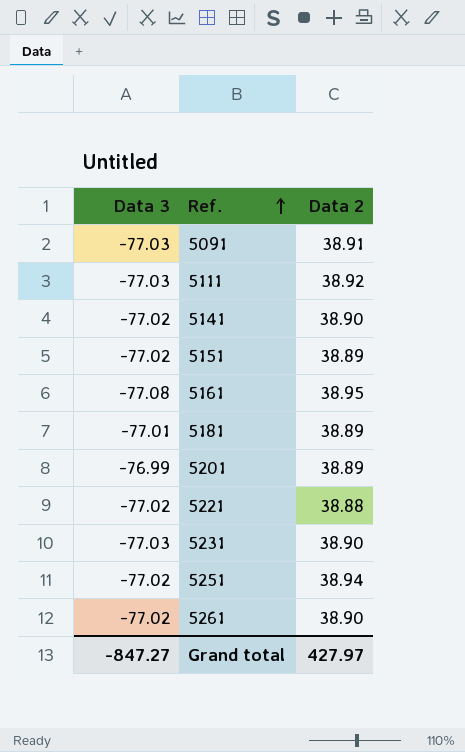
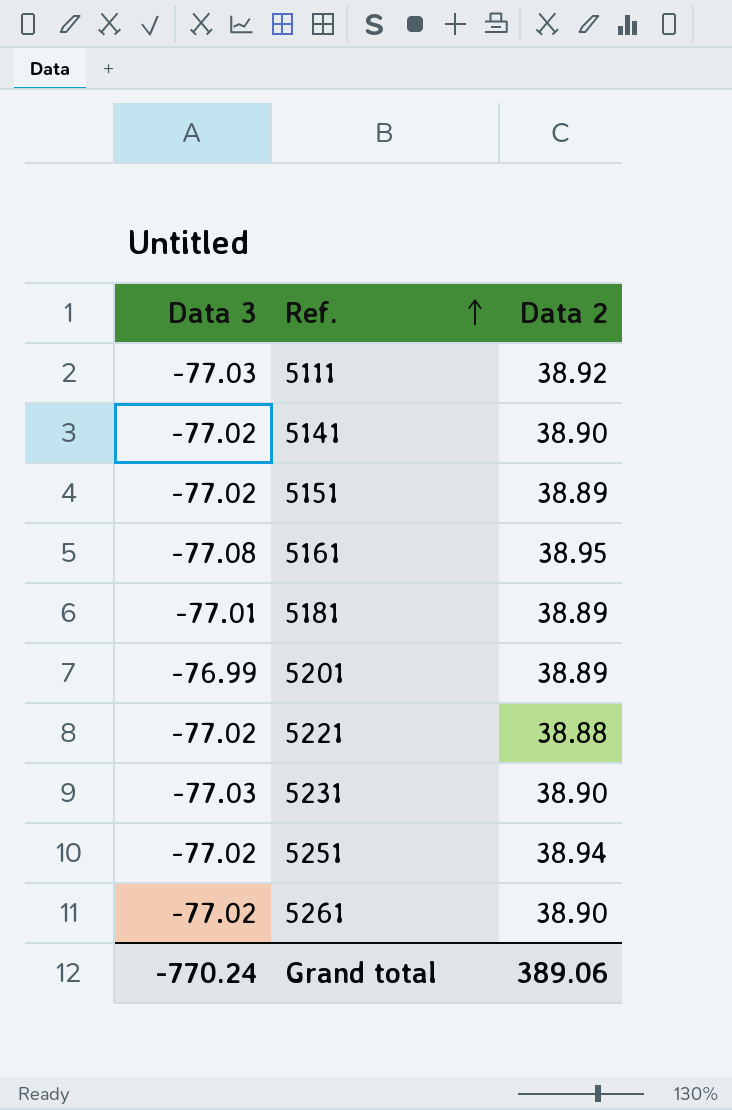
row 5091: -77.03 | 38.91 -> none
Grand total | Data 3: -847.27 -> -770.24
Grand total | Data 2: 427.97 -> 389.06

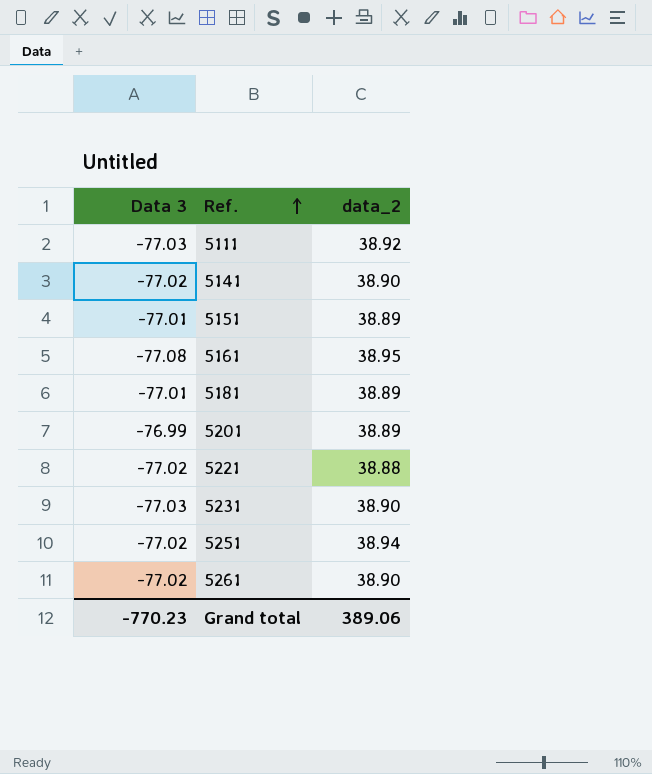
column name: Data 2 -> data_2
5151 | Data 3: -77.02 -> -77.01
Grand total | Data 3: -770.24 -> -770.23

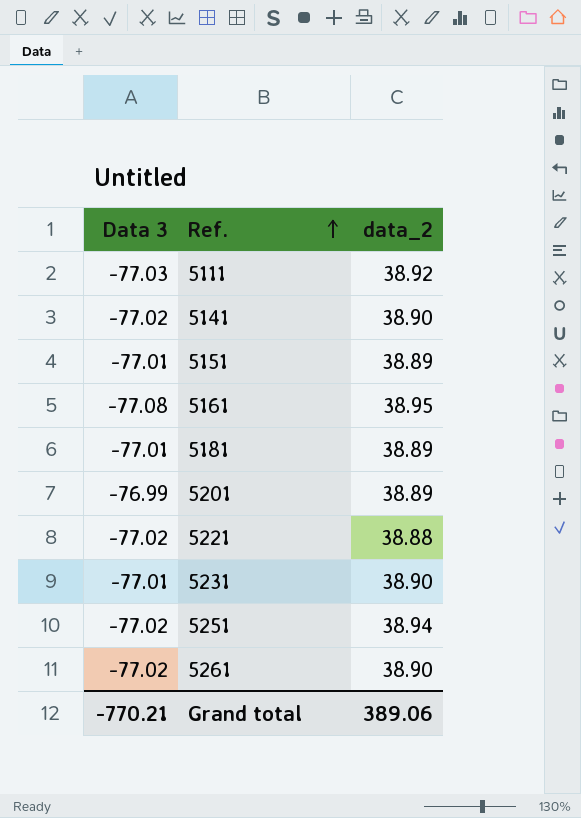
5231 | Data 3: -77.03 -> -77.01
Grand total | Data 3: -770.23 -> -770.21

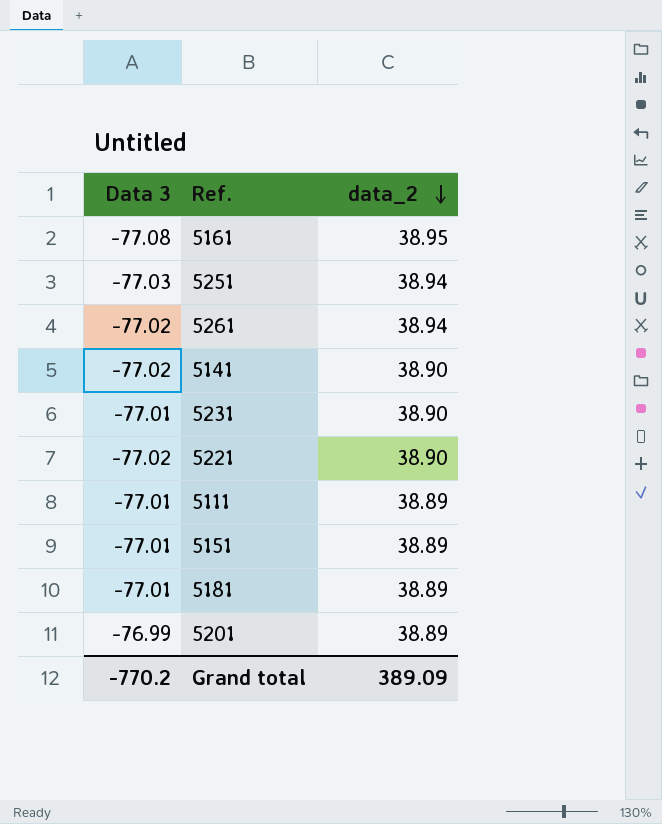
row order: Ref. ascending -> data_2 descending
5251 | Data 3: -77.02 -> -77.03
5261 | data_2: 38.90 -> 38.94
5221 | data_2: 38.88 -> 38.90
5111 | Data 3: -77.03 -> -77.01
5111 | data_2: 38.92 -> 38.89
Grand total | Data 3: -770.21 -> -770.2
Grand total | data_2: 389.06 -> 389.09

